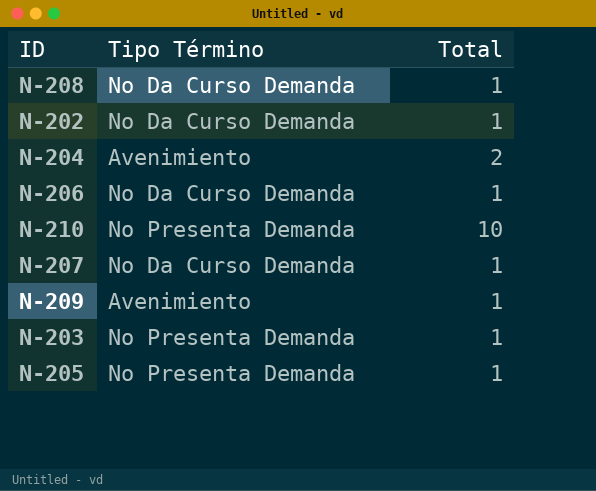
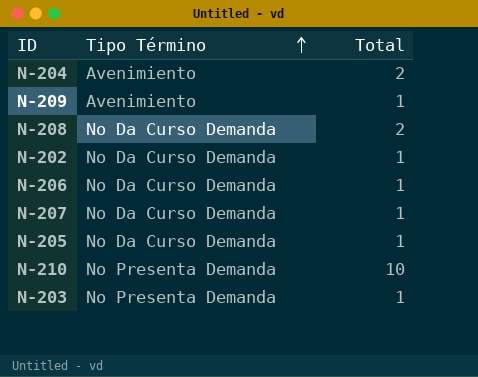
row order: none -> Tipo Término ascending
N-208 | Total: 1 -> 2
N-205 | Tipo Término: No Presenta Demanda -> No Da Curso Demanda

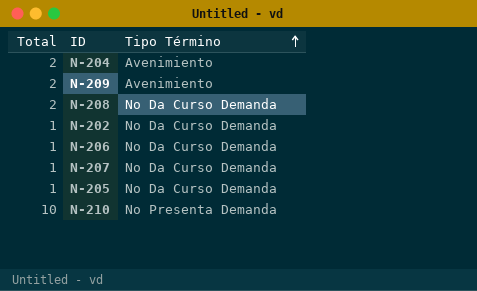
column Total | position: 3 -> 1
row N-203: No Presenta Demanda | 1 -> none
N-209 | Total: 1 -> 2

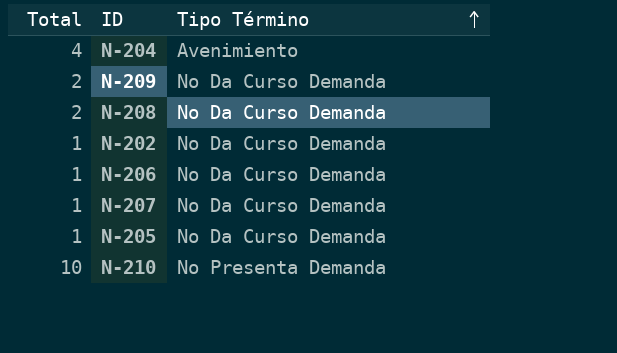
N-204 | Total: 2 -> 4
N-209 | Tipo Término: Avenimiento -> No Da Curso Demanda

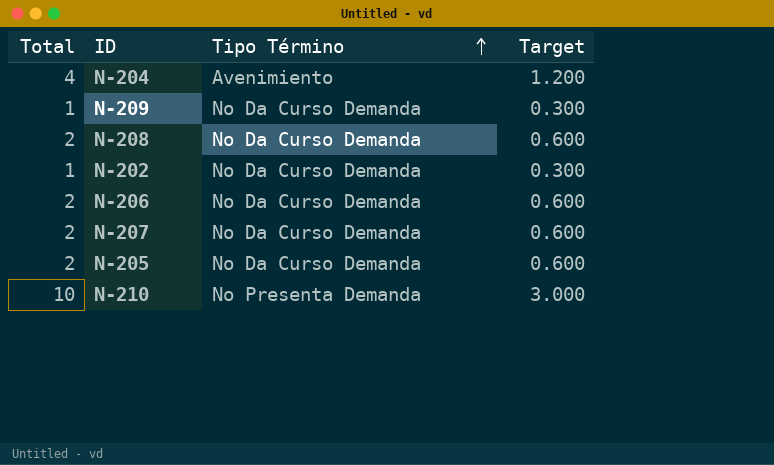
column Target | formula: none -> [Total] * 0.3
N-209 | Total: 2 -> 1
N-206 | Total: 1 -> 2
N-207 | Total: 1 -> 2
N-205 | Total: 1 -> 2

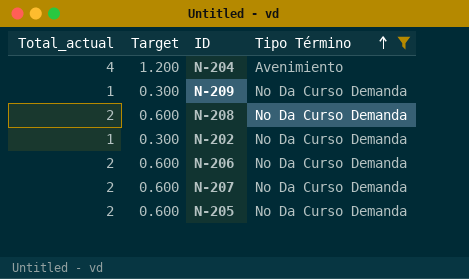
filter: none -> Tipo Término != No Presenta Demanda
column name: Total -> Total_actual
column Target | position: 4 -> 2

